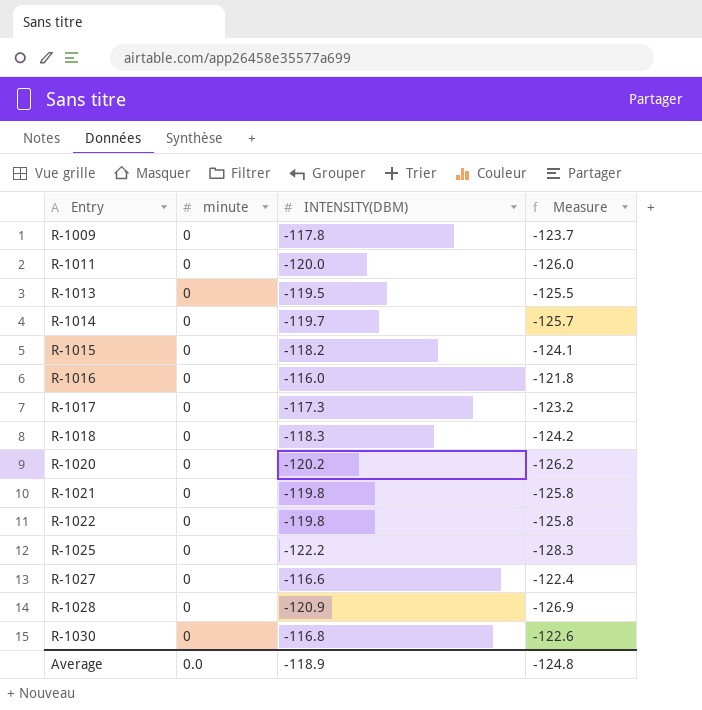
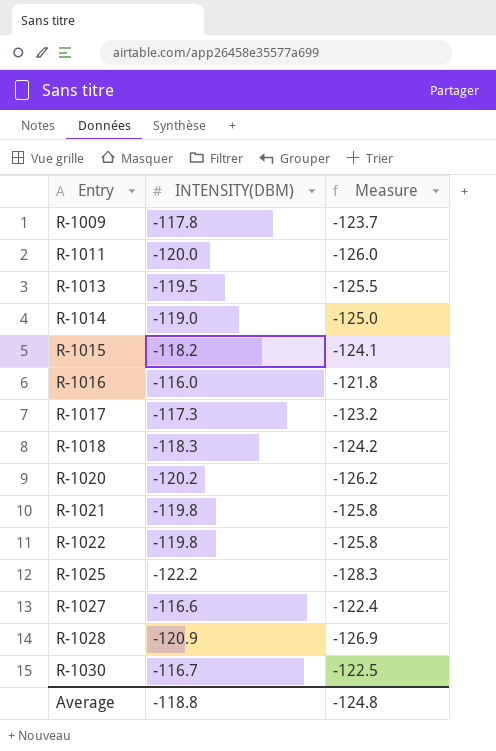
column minute | position: 2 -> none
R-1014 | INTENSITY(DBM): -119.7 -> -119.0
R-1014 | Measure: -125.7 -> -125.0
R-1030 | INTENSITY(DBM): -116.8 -> -116.7
R-1030 | Measure: -122.6 -> -122.5
Average | INTENSITY(DBM): -118.9 -> -118.8

